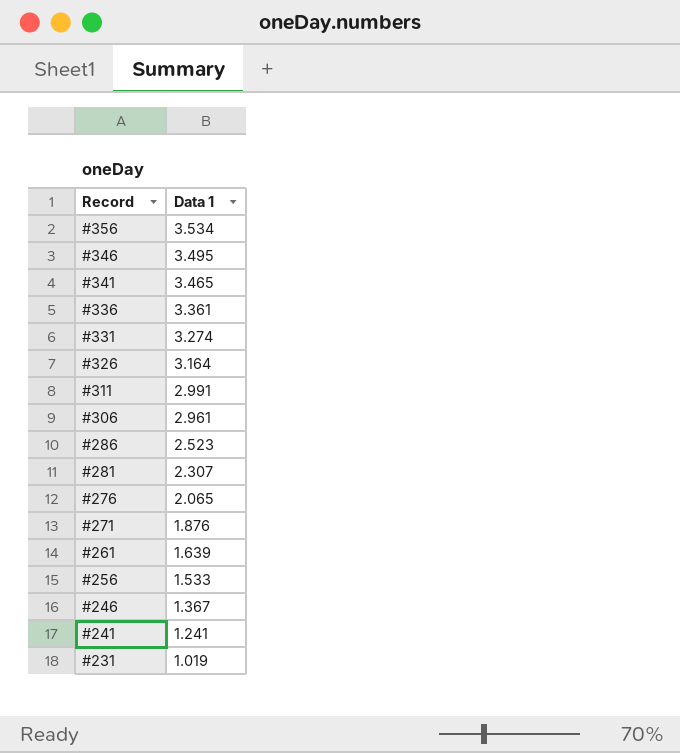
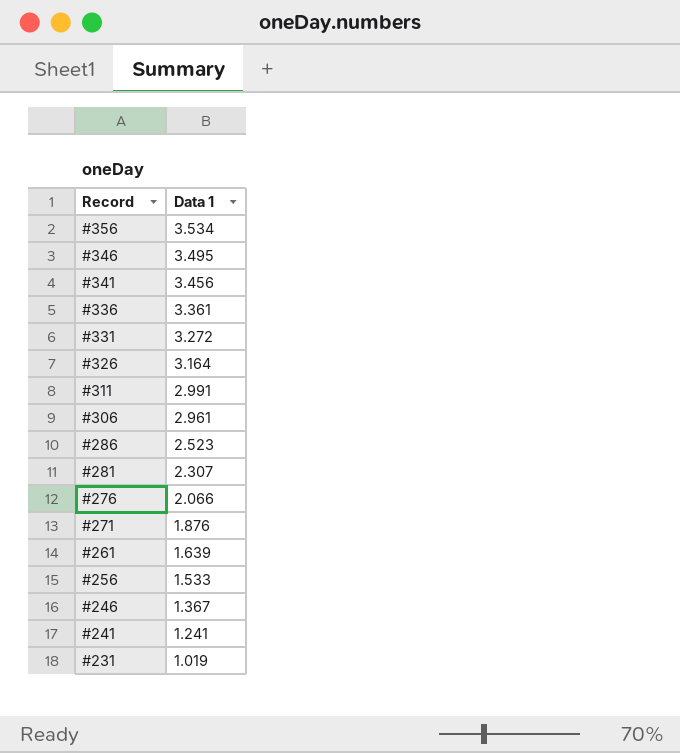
#341 | Data 1: 3.465 -> 3.456
#331 | Data 1: 3.274 -> 3.272
#276 | Data 1: 2.065 -> 2.066

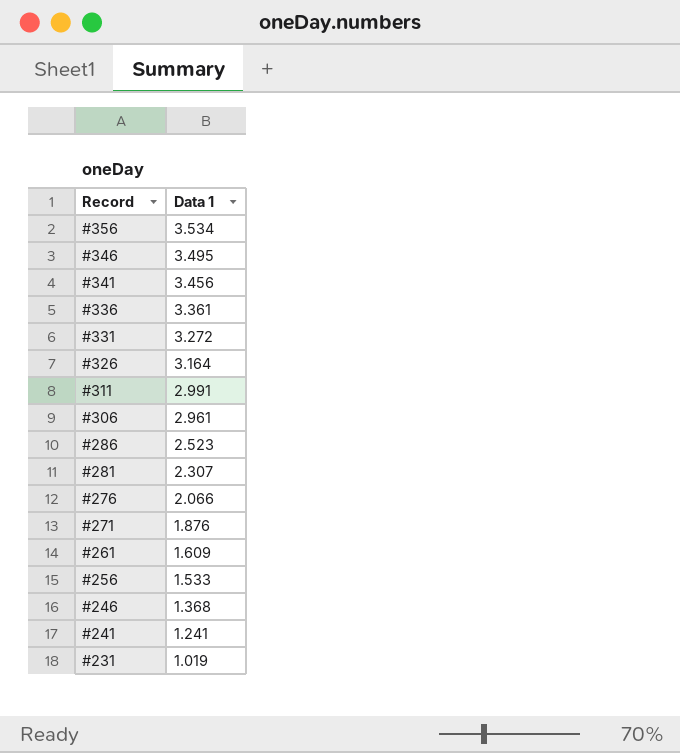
#261 | Data 1: 1.639 -> 1.609
#246 | Data 1: 1.367 -> 1.368

